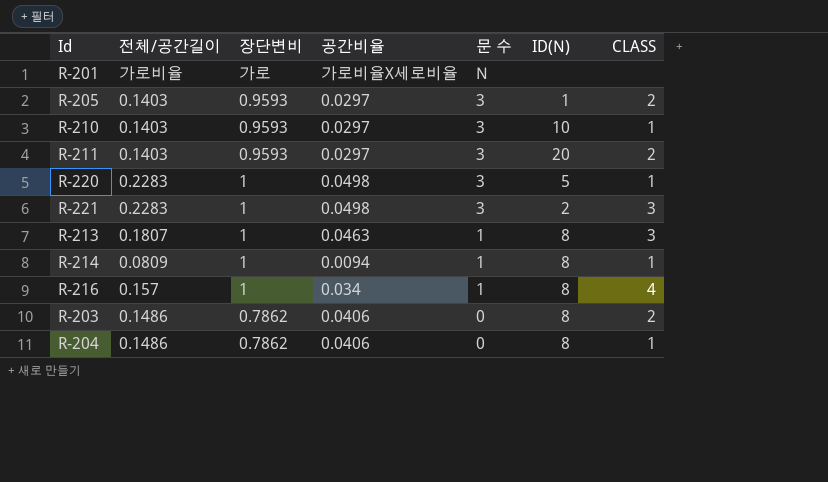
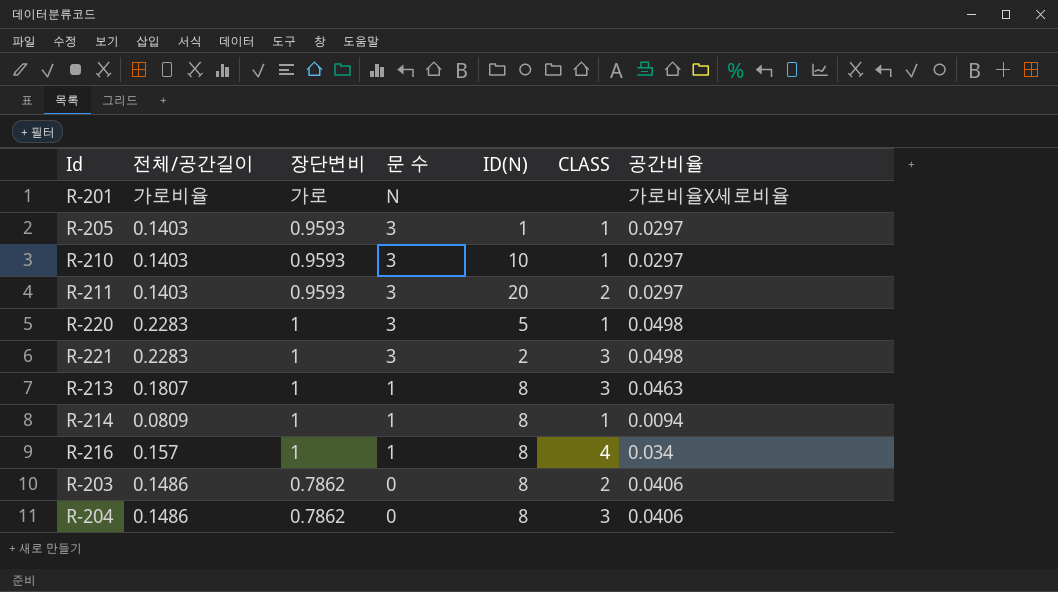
column 공간비율 | position: 4 -> 7
R-205 | CLASS: 2 -> 1
R-204 | CLASS: 1 -> 3

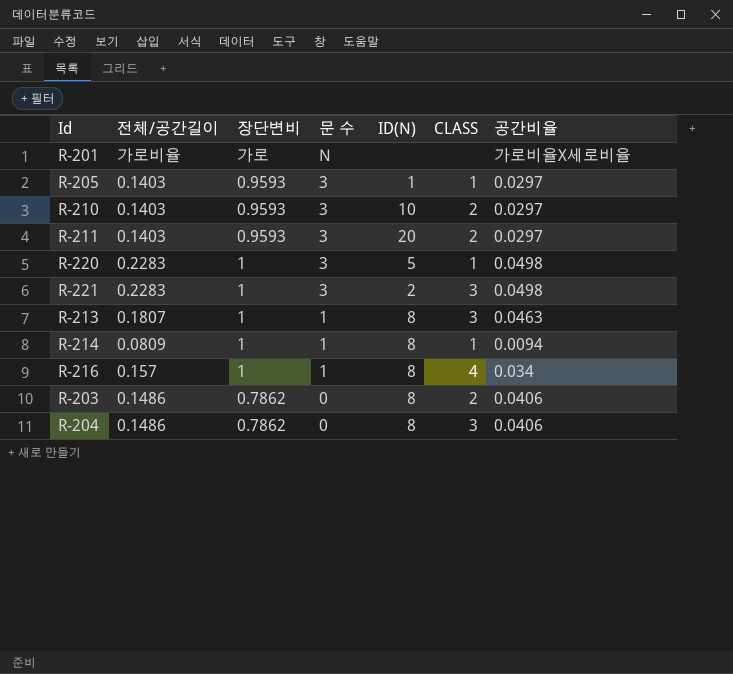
R-210 | CLASS: 1 -> 2

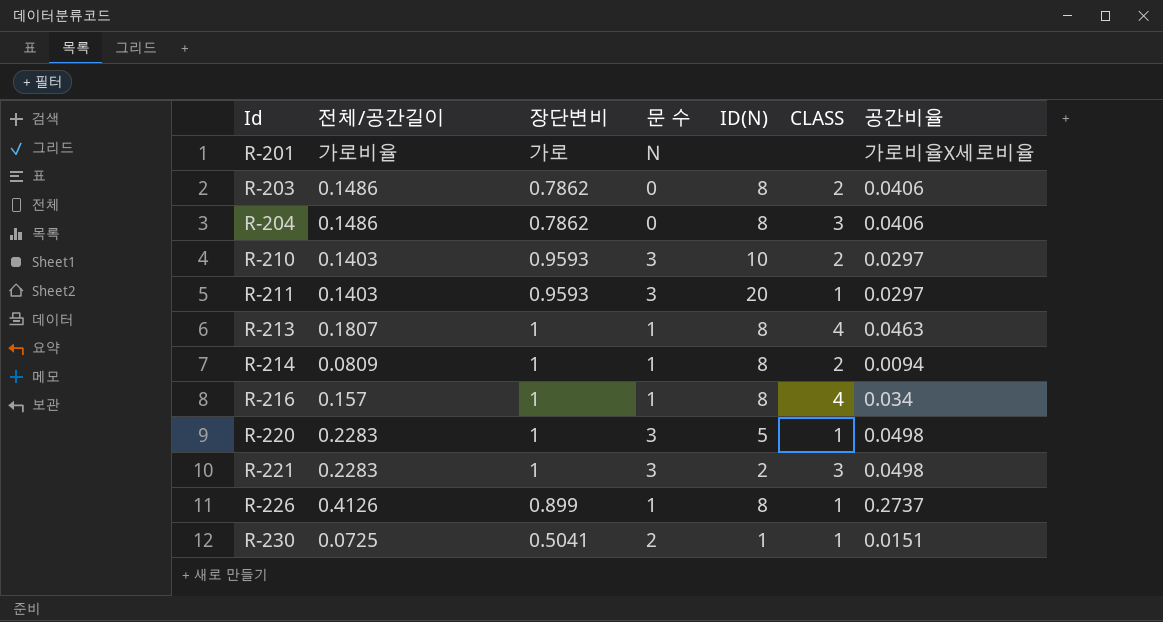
row order: 문 수 descending -> Id ascending
row R-205: 0.1403 | 0.9593 | 3 | 1 | 1 | 0.0297 -> none
R-211 | CLASS: 2 -> 1
R-213 | CLASS: 3 -> 4
R-214 | CLASS: 1 -> 2
row R-226: none -> 0.4126 | 0.899 | 1 | 8 | 1 | 0.2737
row R-230: none -> 0.0725 | 0.5041 | 2 | 1 | 1 | 0.0151

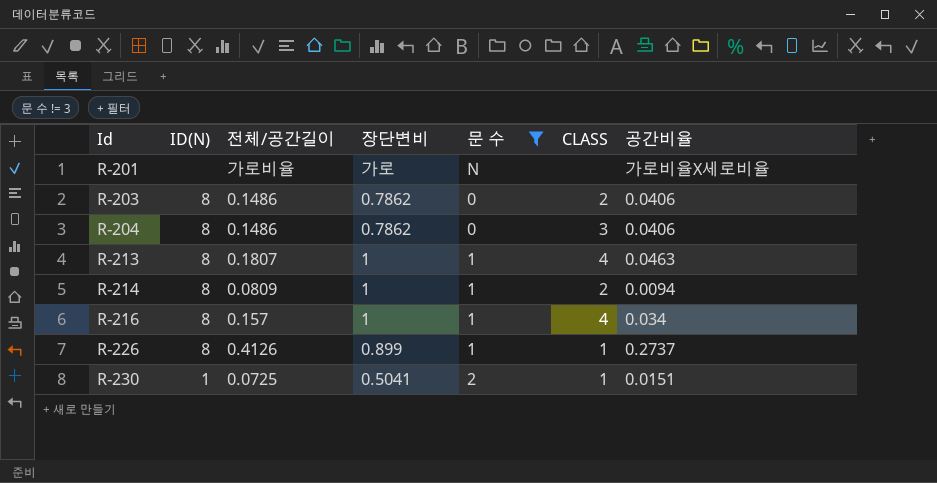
filter: none -> 문 수 != 3
column ID(N) | position: 5 -> 2

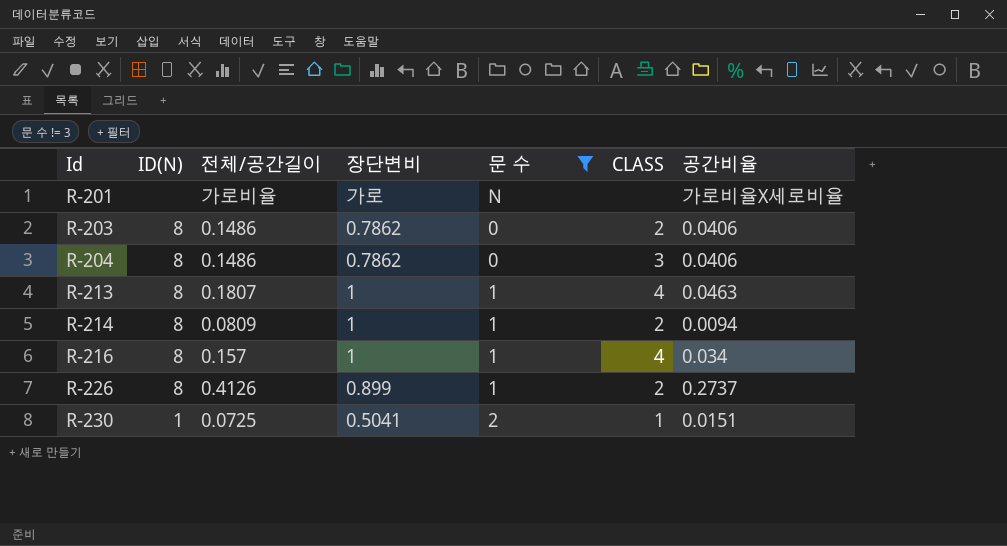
R-226 | CLASS: 1 -> 2

